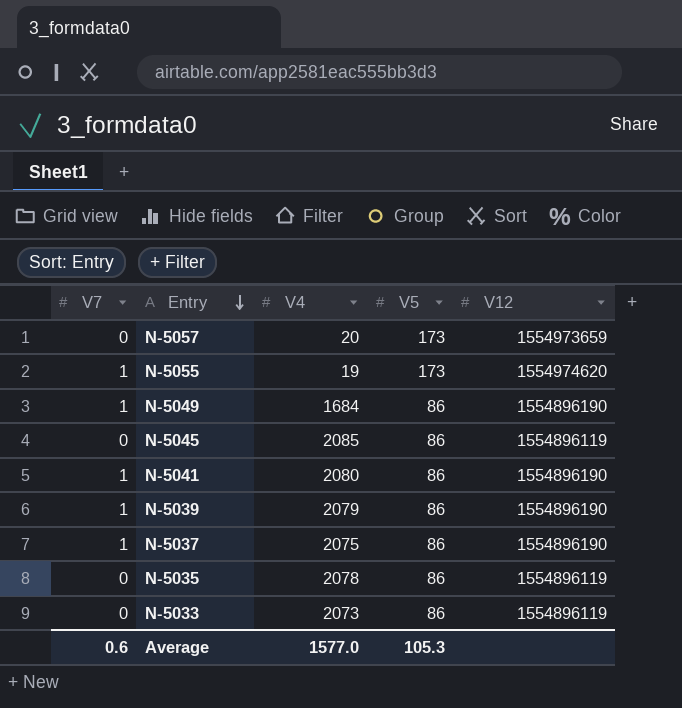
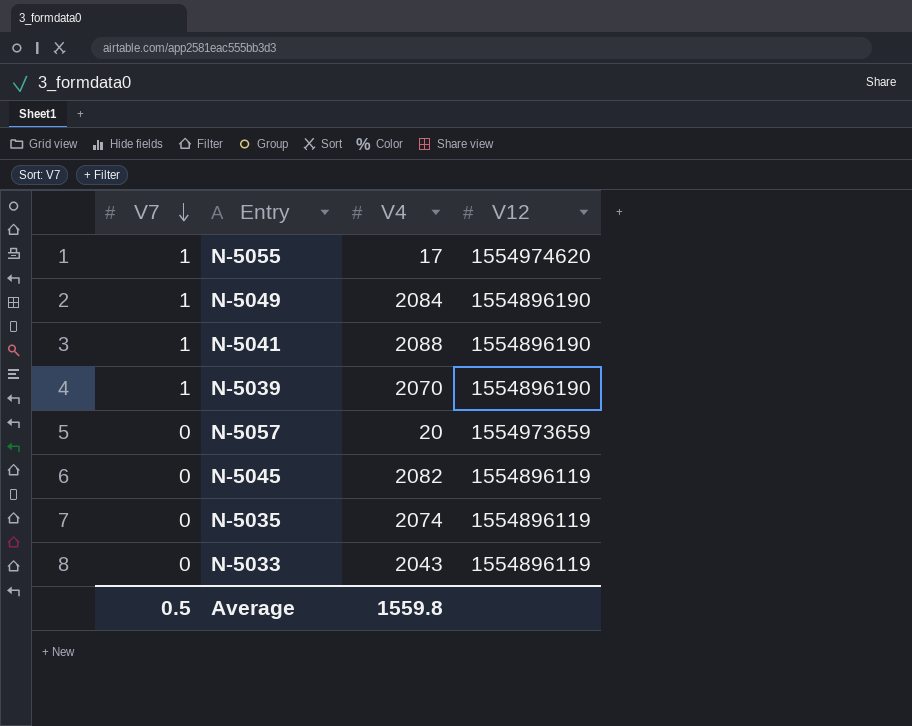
row order: Entry descending -> V7 descending
column V5 | position: 4 -> none
row N-5037: 1 | 2075 | 86 | 1554896190 -> none
N-5055 | V4: 19 -> 17
N-5049 | V4: 1684 -> 2084
N-5041 | V4: 2080 -> 2088
N-5039 | V4: 2079 -> 2070
N-5045 | V4: 2085 -> 2082
N-5035 | V4: 2078 -> 2074
N-5033 | V4: 2073 -> 2043
Average | V7: 0.6 -> 0.5
Average | V4: 1577.0 -> 1559.8

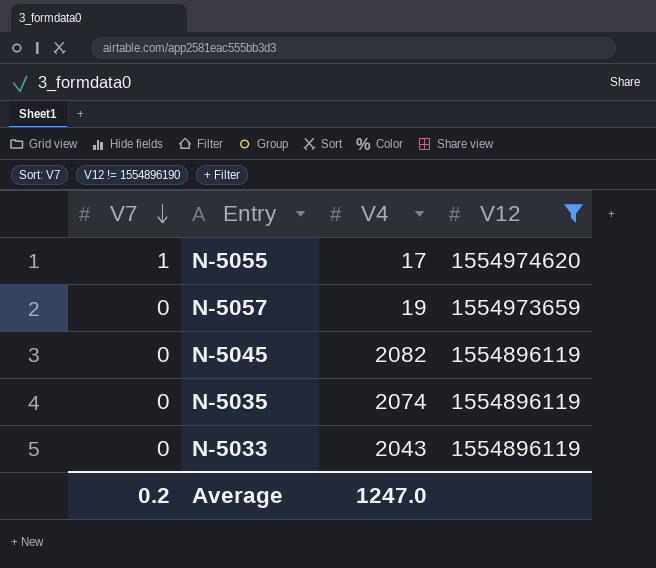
filter: none -> V12 != 1554896190
N-5057 | V4: 20 -> 19
Average | V7: 0.5 -> 0.2
Average | V4: 1559.8 -> 1247.0

